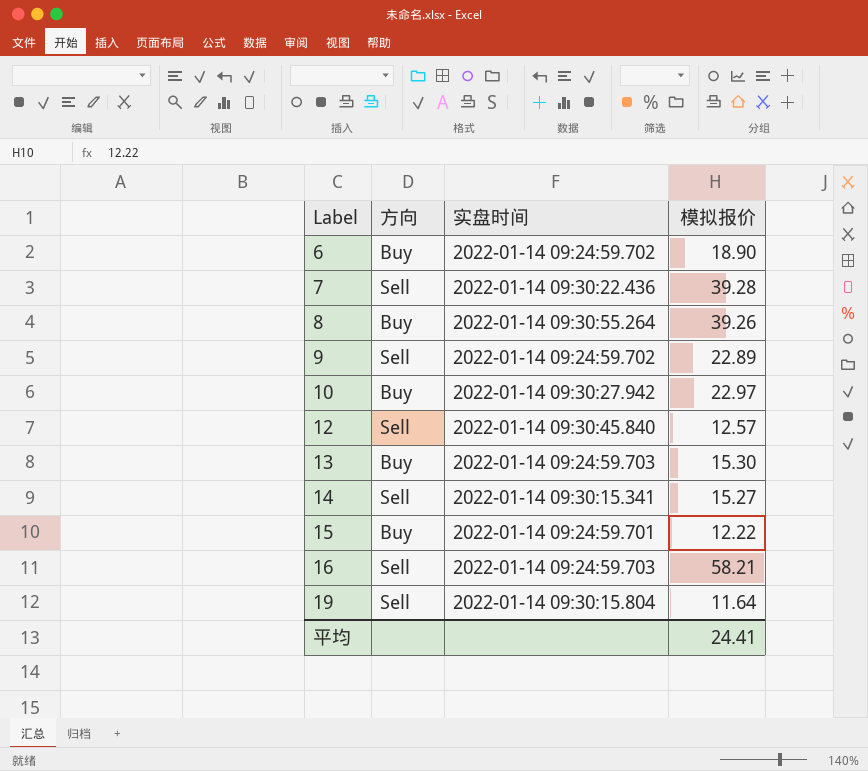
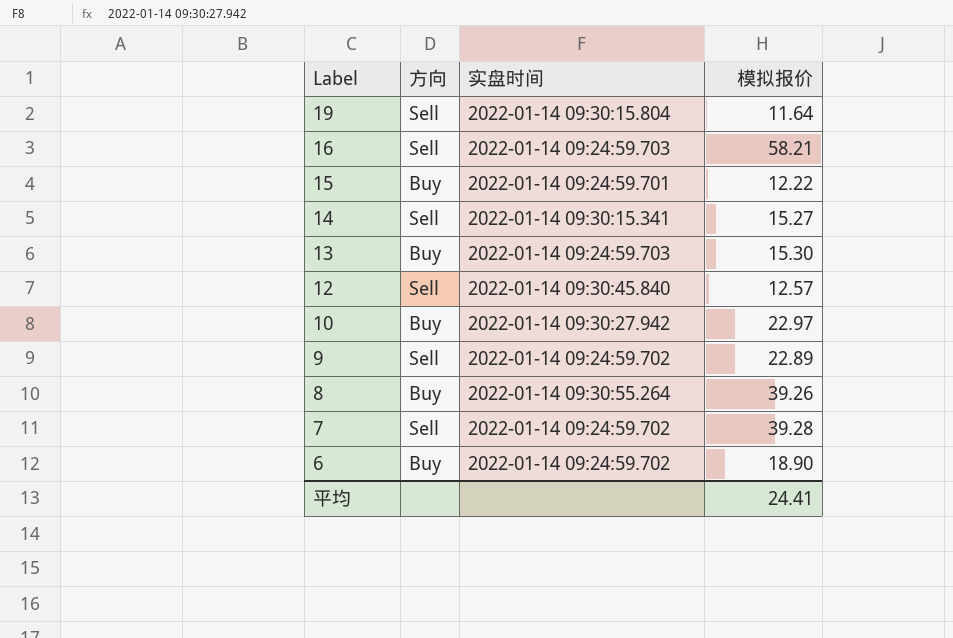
row order: Label ascending -> Label descending
7 | 实盘时间: 2022-01-14 09:30:22.436 -> 2022-01-14 09:24:59.702

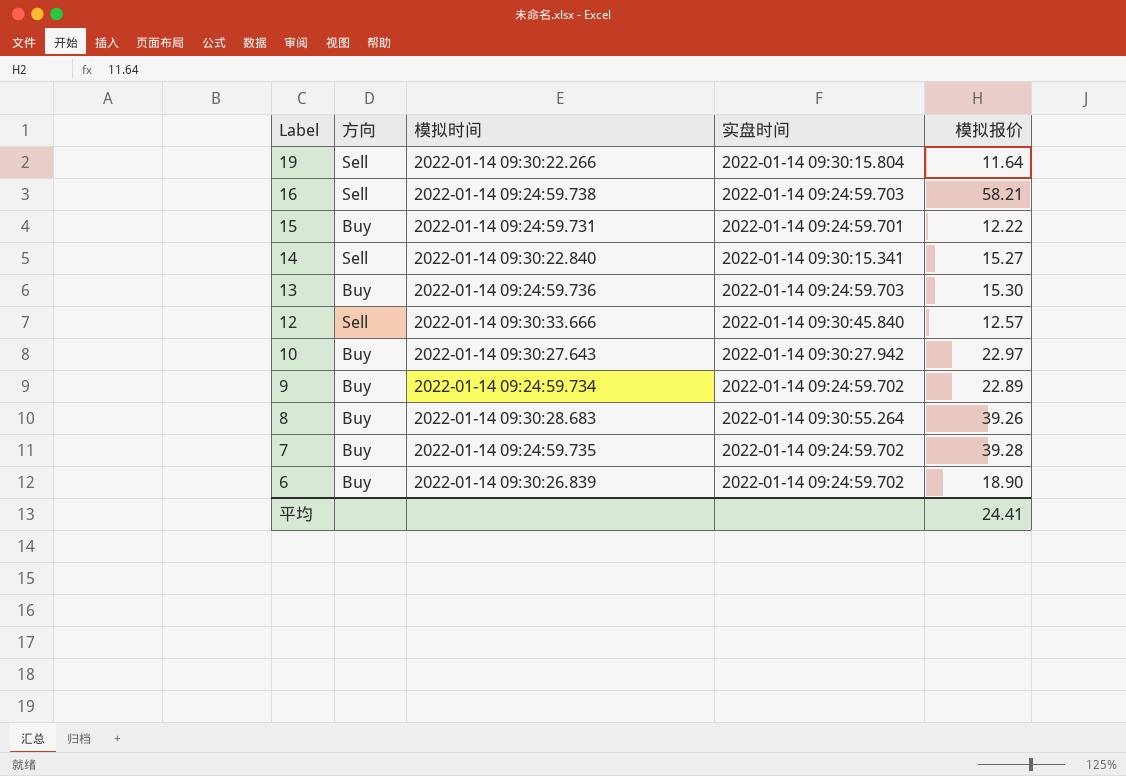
column 模拟时间 | position: none -> 3
9 | 方向: Sell -> Buy
7 | 方向: Sell -> Buy

